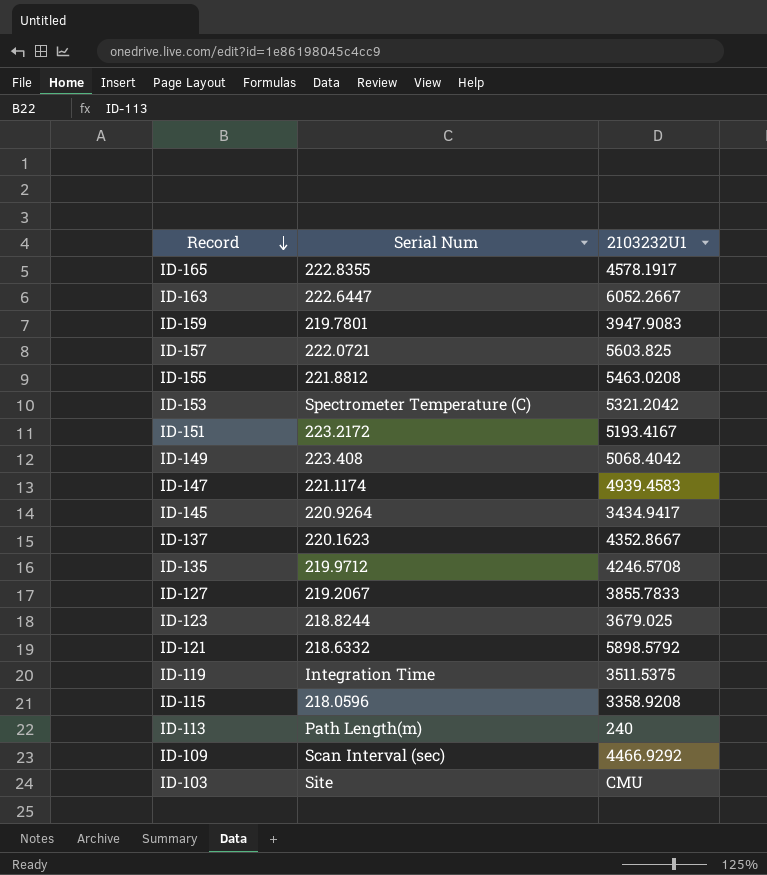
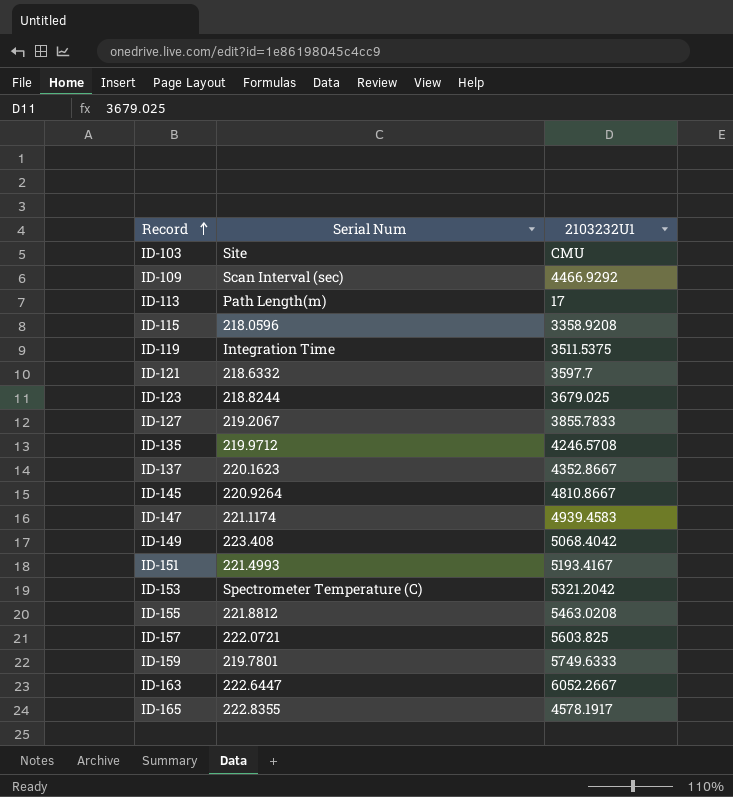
row order: Record descending -> Record ascending
ID-113 | 2103232U1: 240 -> 17
ID-121 | 2103232U1: 5898.5792 -> 3597.7
ID-145 | 2103232U1: 3434.9417 -> 4810.8667
ID-151 | Serial Num: 223.2172 -> 221.4993
ID-159 | 2103232U1: 3947.9083 -> 5749.6333

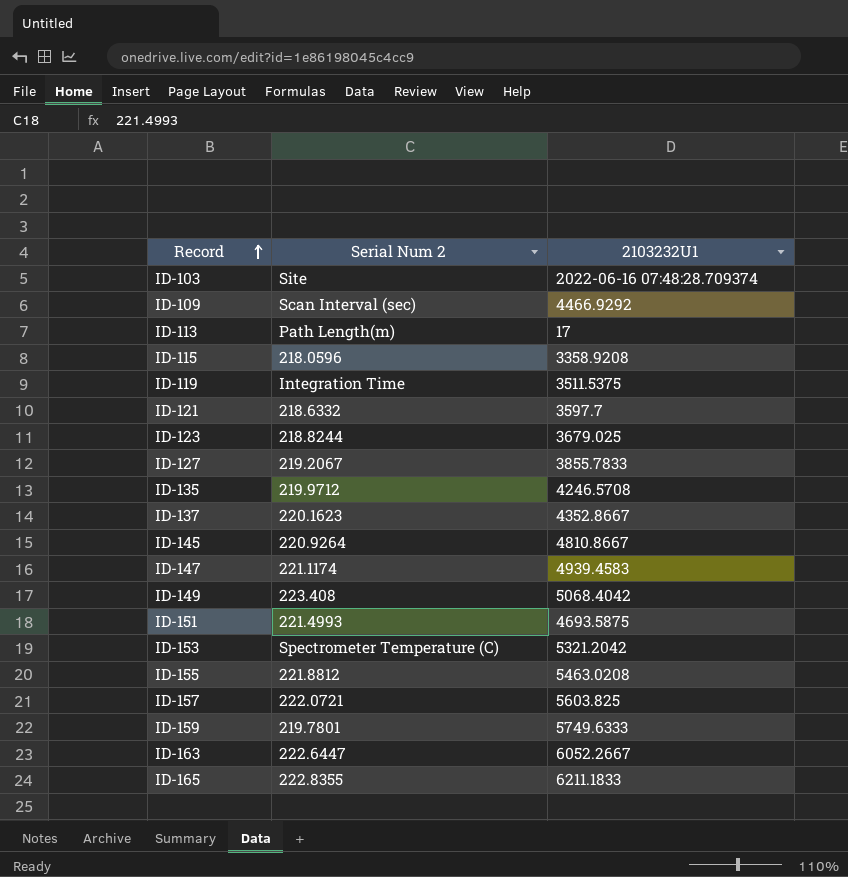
column name: Serial Num -> Serial Num 2
ID-103 | 2103232U1: CMU -> 2022-06-16 07:48:28.709374
ID-151 | 2103232U1: 5193.4167 -> 4693.5875
ID-165 | 2103232U1: 4578.1917 -> 6211.1833

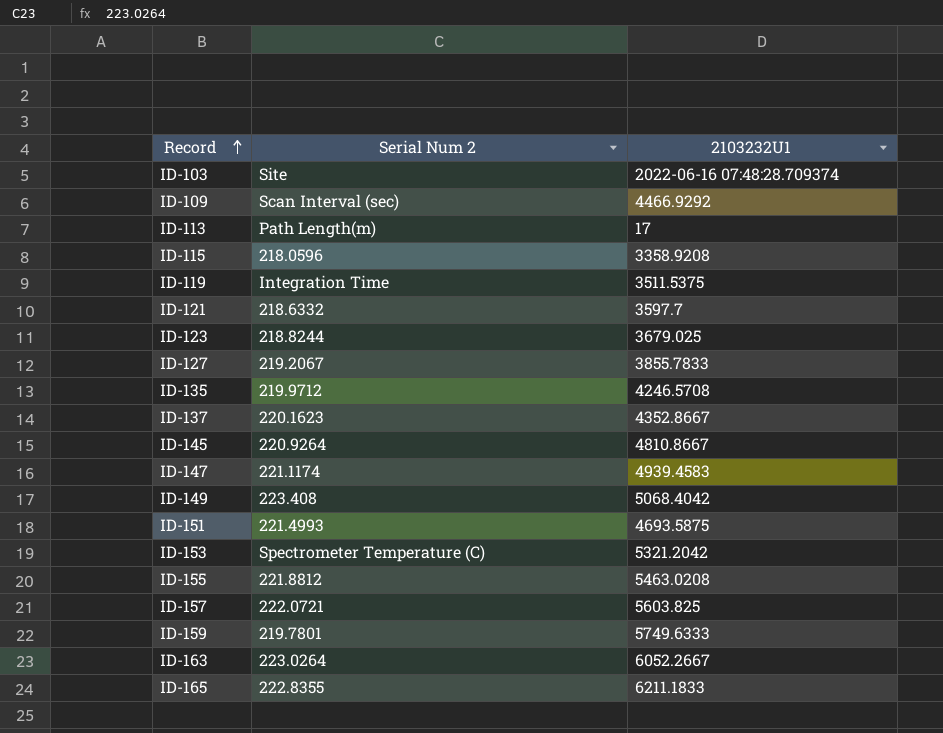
ID-163 | Serial Num 2: 222.6447 -> 223.0264

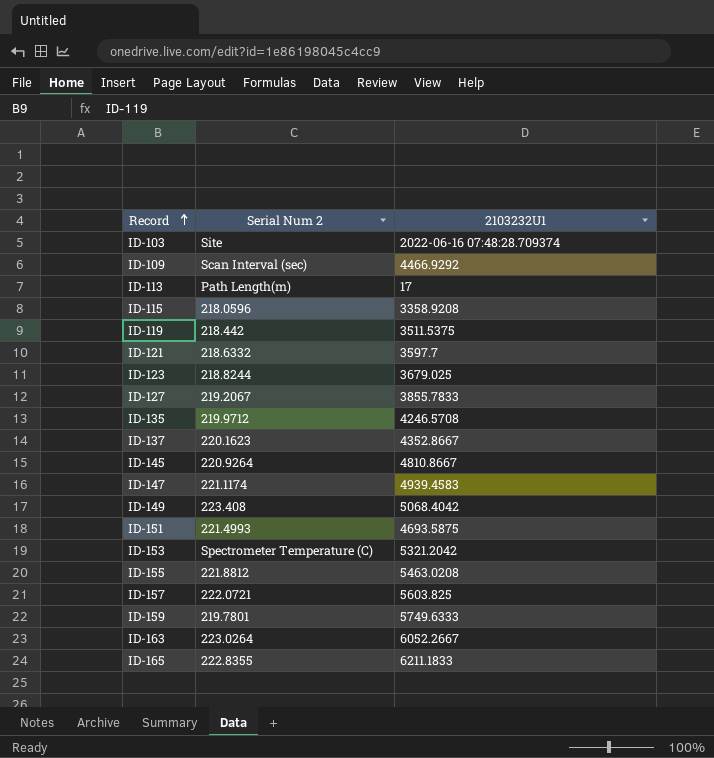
ID-119 | Serial Num 2: Integration Time -> 218.442

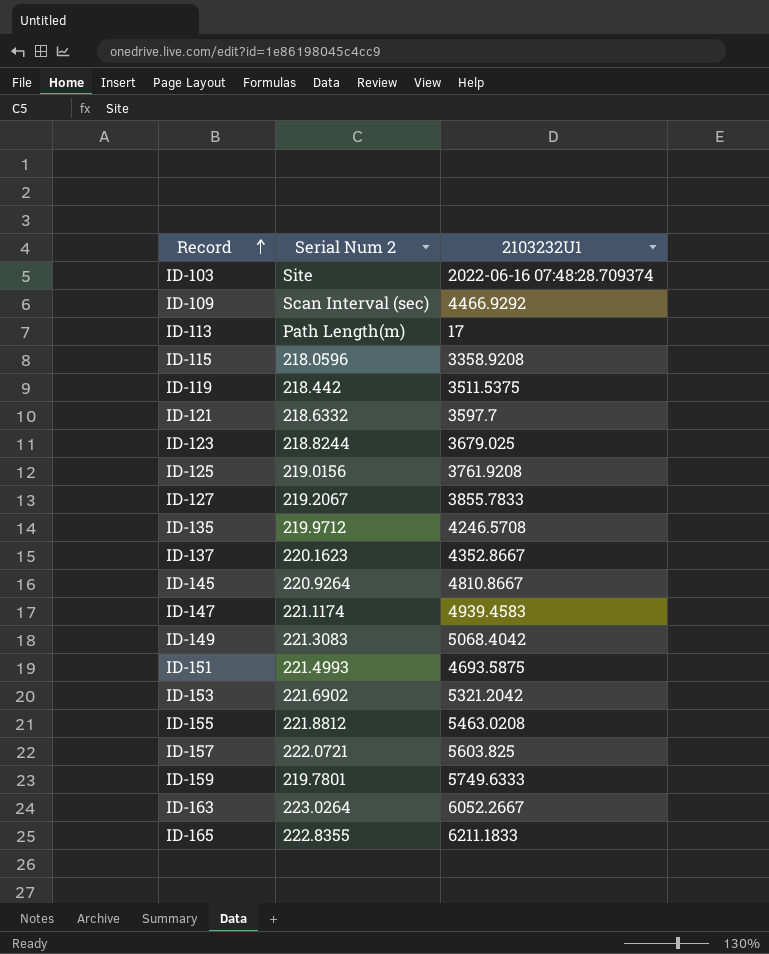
row ID-125: none -> 219.0156 | 3761.9208
ID-149 | Serial Num 2: 223.408 -> 221.3083
ID-153 | Serial Num 2: Spectrometer Temperature (C) -> 221.6902

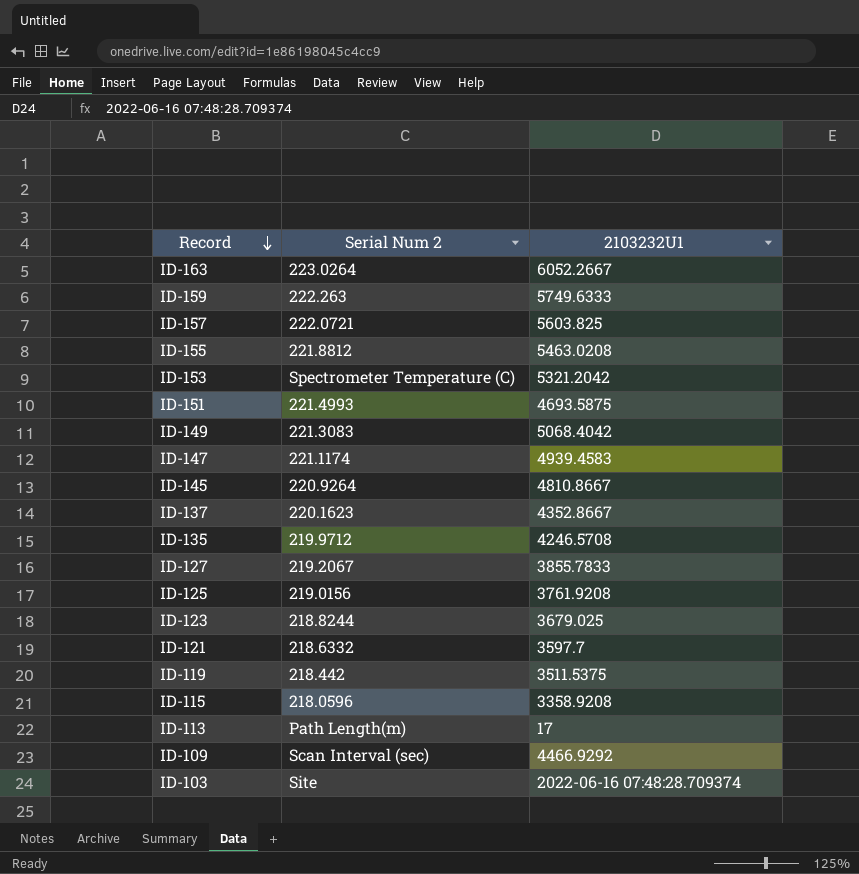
row order: Record ascending -> Record descending
row ID-165: 222.8355 | 6211.1833 -> none
ID-159 | Serial Num 2: 219.7801 -> 222.263
ID-153 | Serial Num 2: 221.6902 -> Spectrometer Temperature (C)

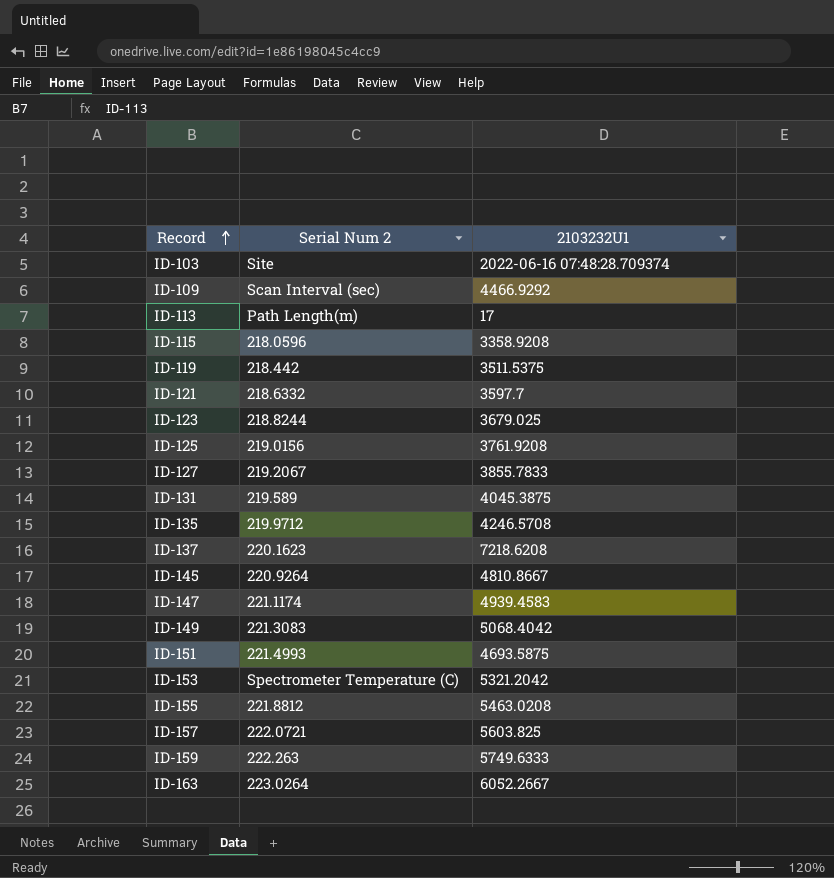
row order: Record descending -> Record ascending
row ID-131: none -> 219.589 | 4045.3875
ID-137 | 2103232U1: 4352.8667 -> 7218.6208

